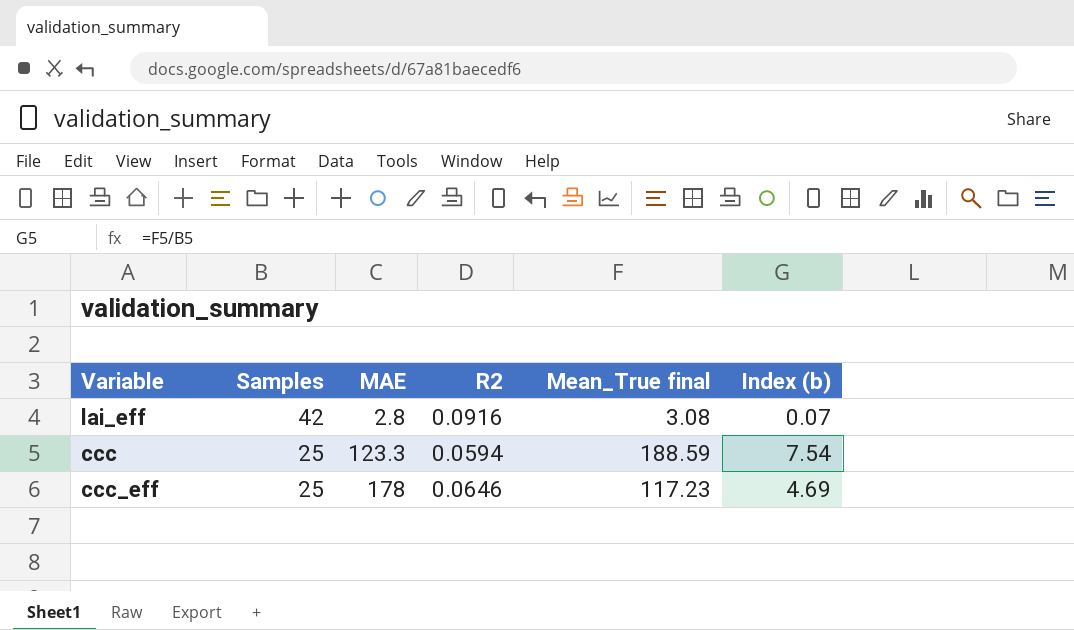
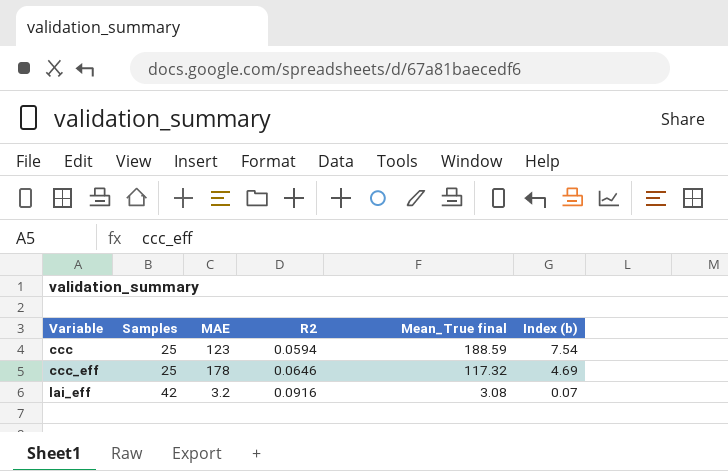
row order: Samples descending -> Variable ascending
ccc | MAE: 123.3 -> 123
ccc_eff | Mean_True final: 117.23 -> 117.32
lai_eff | MAE: 2.8 -> 3.2

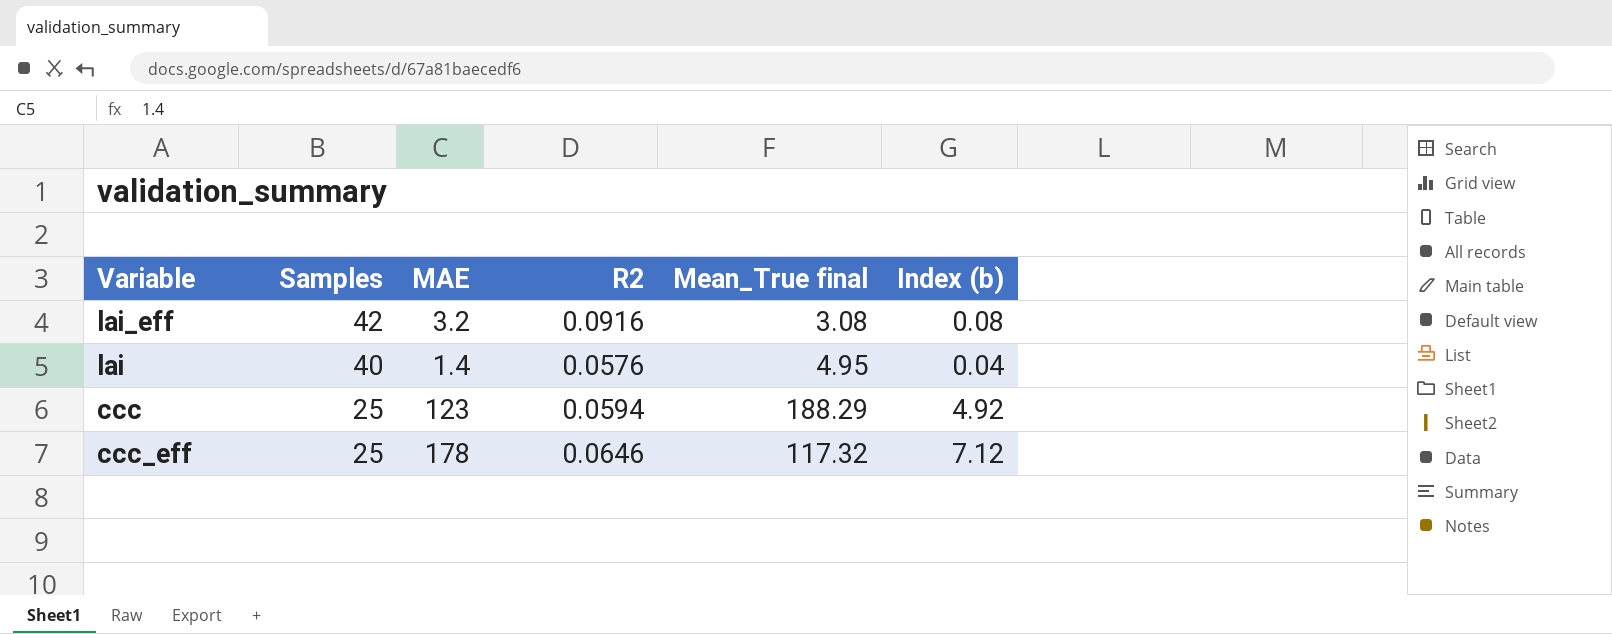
row order: Variable ascending -> Samples descending
column Index (b) | formula: [Mean_True final] / [Samples] -> [MAE] / [Samples]
row lai: none -> 40 | 1.4 | 0.0576 | 4.95 | 0.04
ccc | Mean_True final: 188.59 -> 188.29

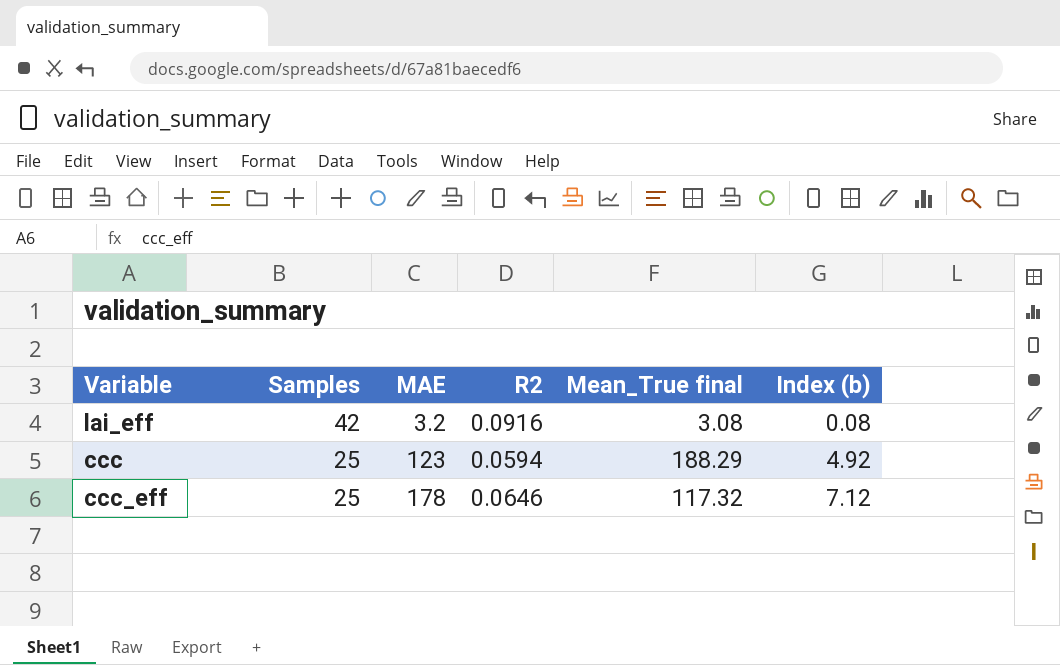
row lai: 40 | 1.4 | 0.0576 | 4.95 | 0.04 -> none

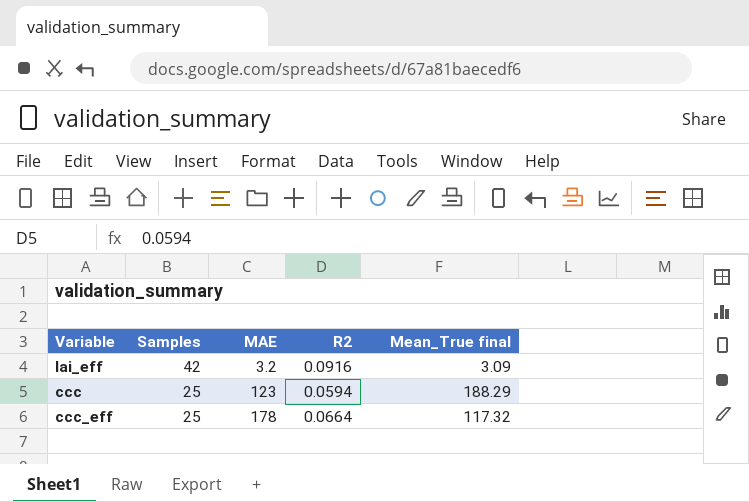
column Index (b) | formula: [MAE] / [Samples] -> none
lai_eff | Mean_True final: 3.08 -> 3.09
ccc_eff | R2: 0.0646 -> 0.0664

